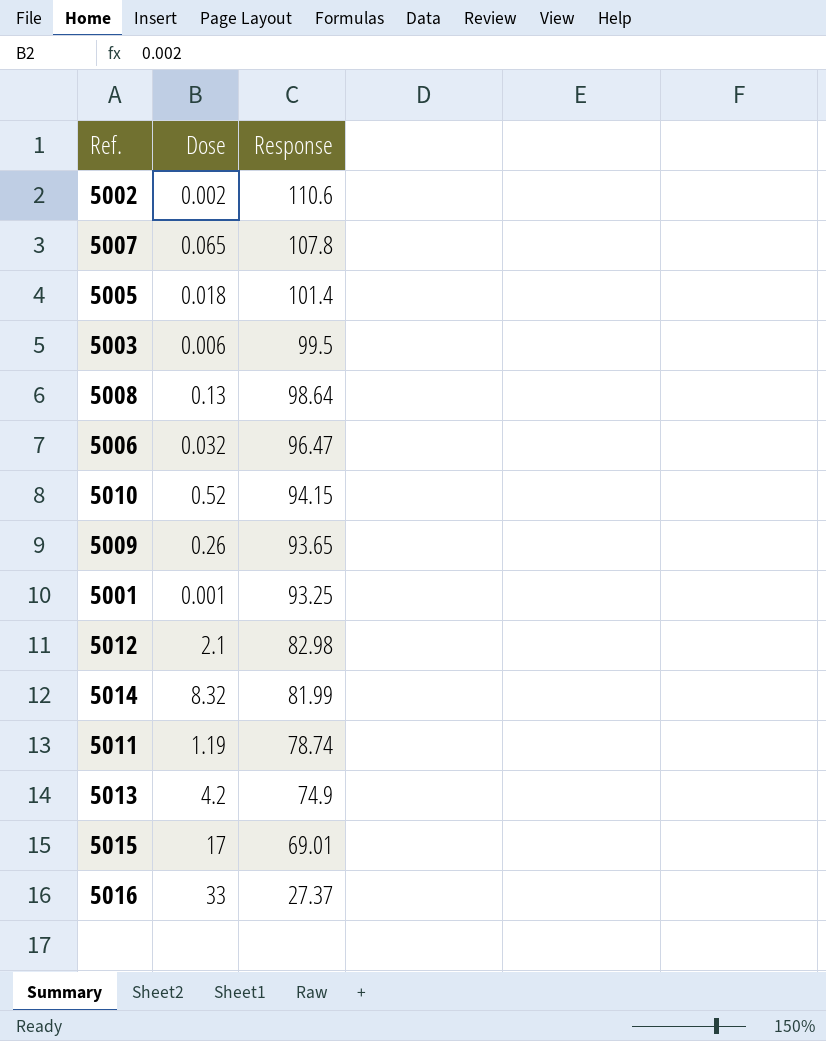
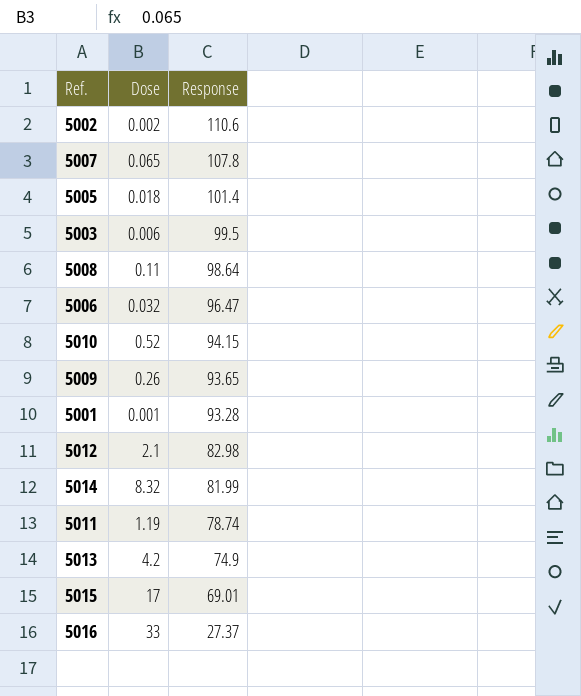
5008 | Dose: 0.13 -> 0.11
5001 | Response: 93.25 -> 93.28

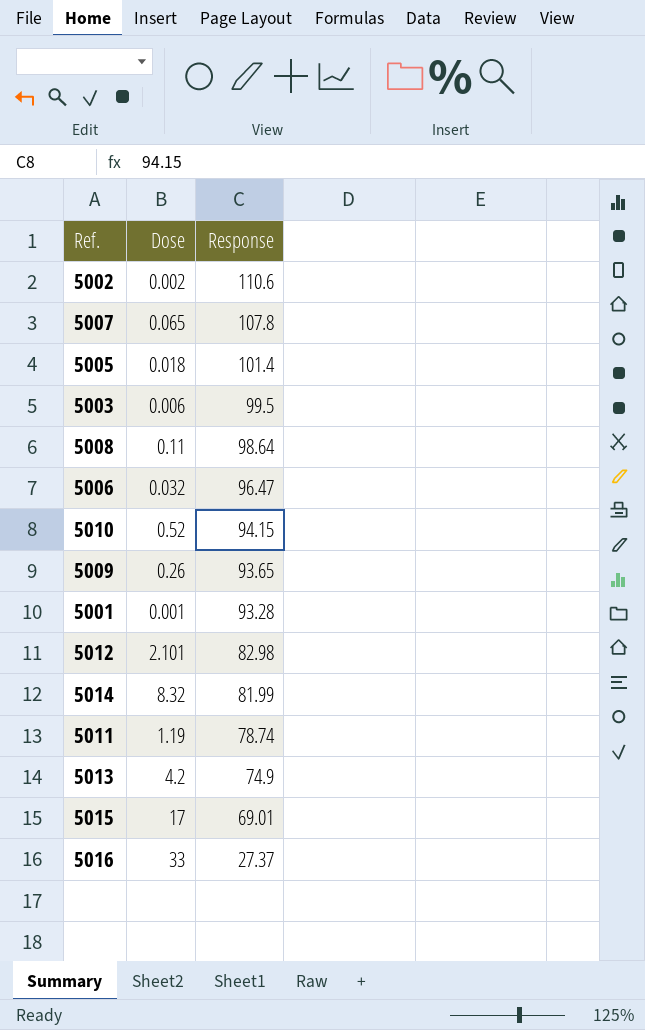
5012 | Dose: 2.1 -> 2.101

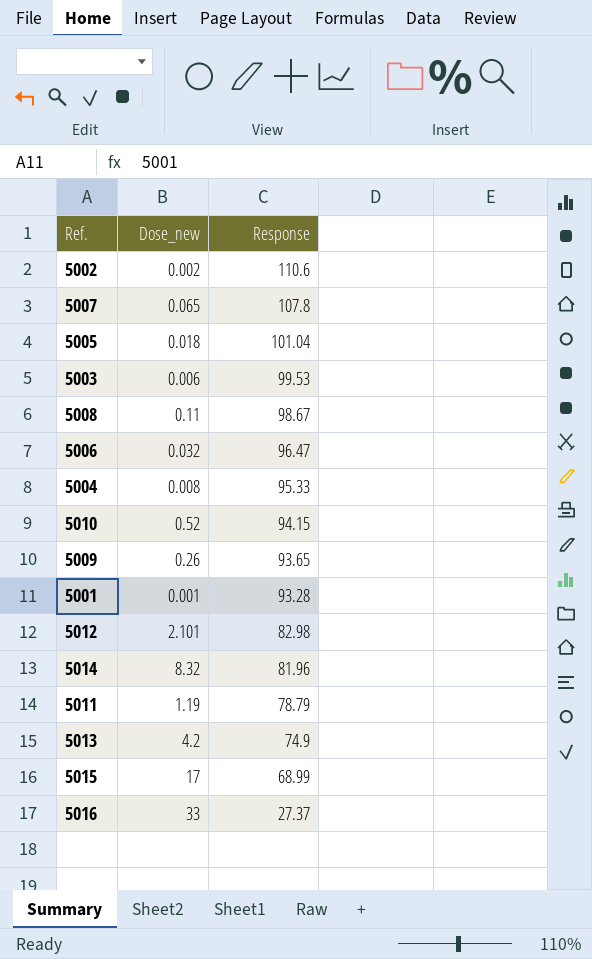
column name: Dose -> Dose_new
5005 | Response: 101.4 -> 101.04
5003 | Response: 99.5 -> 99.53
5008 | Response: 98.64 -> 98.67
row 5004: none -> 0.008 | 95.33
5014 | Response: 81.99 -> 81.96
5011 | Response: 78.74 -> 78.79
5015 | Response: 69.01 -> 68.99

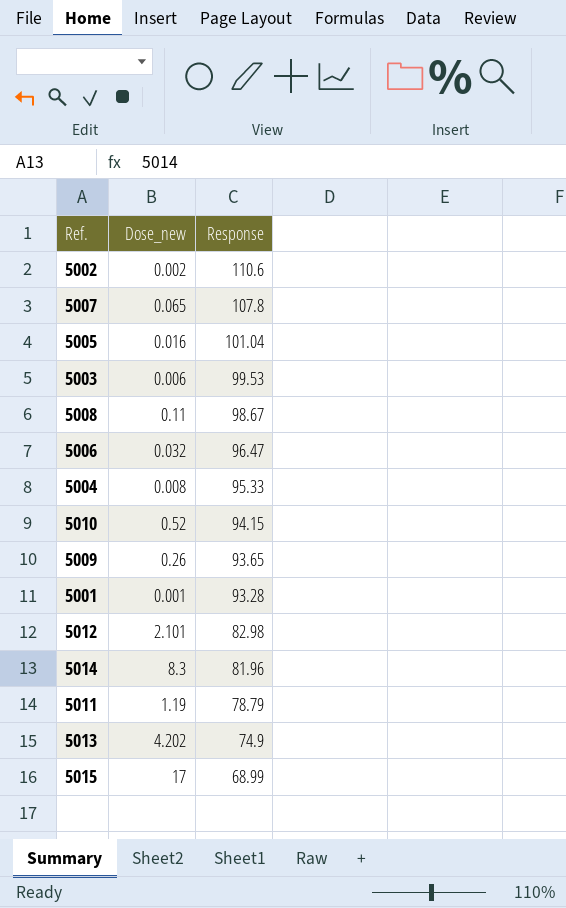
row 5016: 33 | 27.37 -> none
5005 | Dose_new: 0.018 -> 0.016
5014 | Dose_new: 8.32 -> 8.3
5013 | Dose_new: 4.2 -> 4.202

